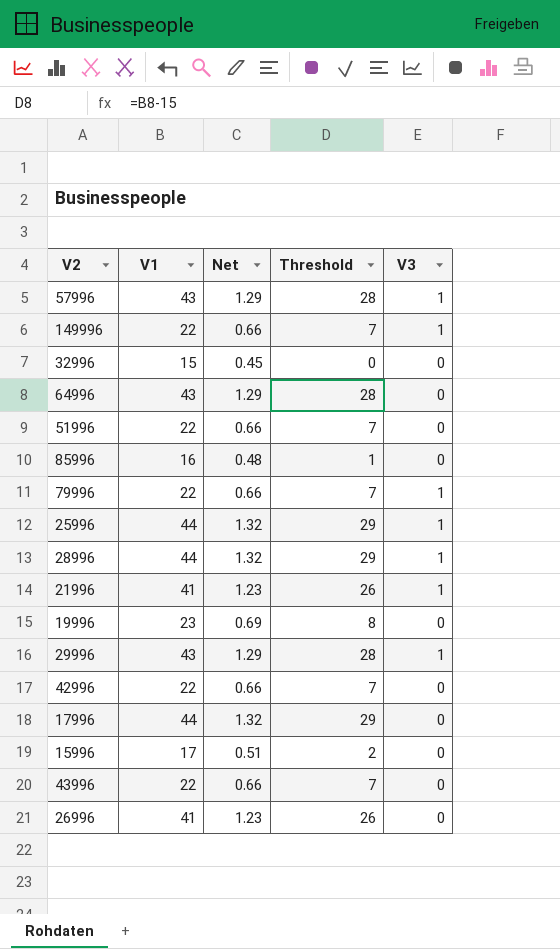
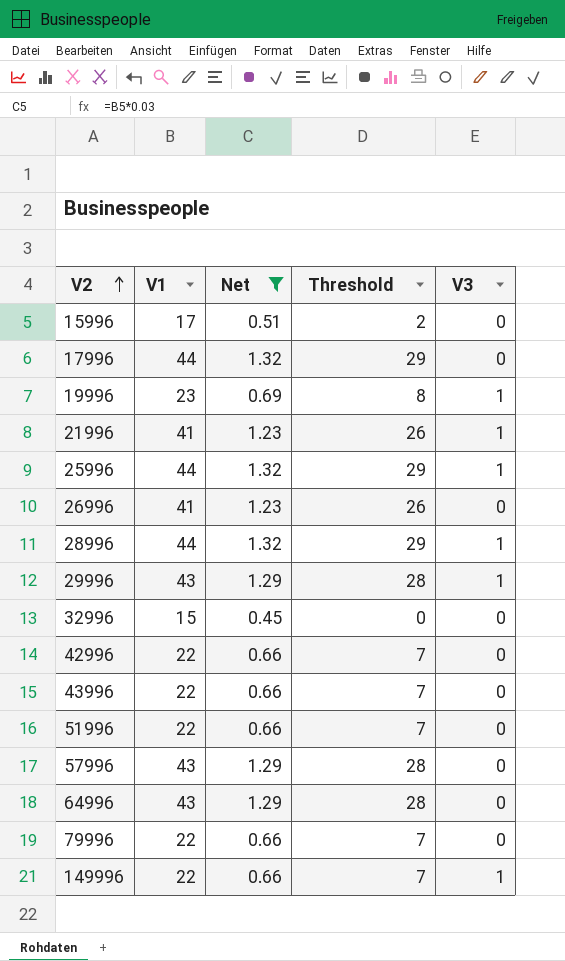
filter: none -> Net != 0.48
row order: none -> V2 ascending
19996 | V3: 0 -> 1
57996 | V3: 1 -> 0
79996 | V3: 1 -> 0

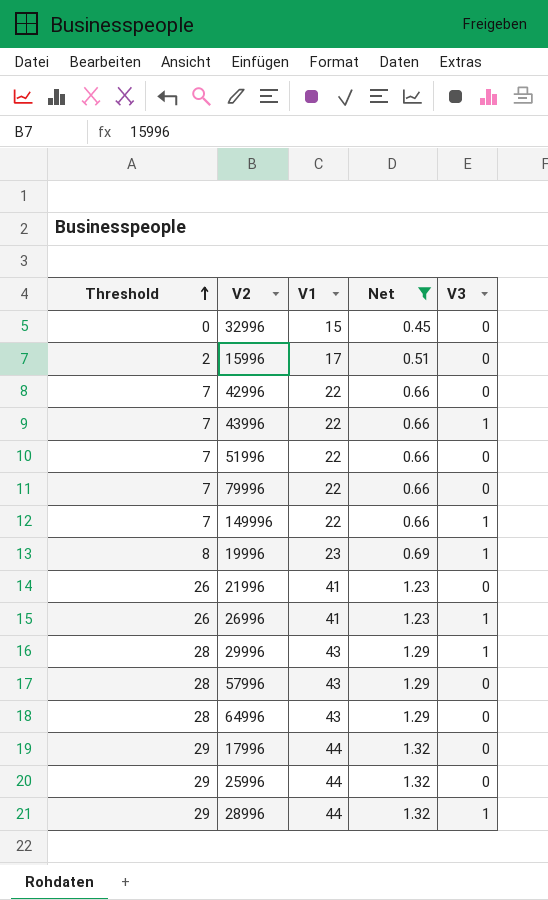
row order: V2 ascending -> Threshold ascending
column Threshold | position: 4 -> 1
43996 | V3: 0 -> 1
21996 | V3: 1 -> 0
26996 | V3: 0 -> 1
25996 | V3: 1 -> 0

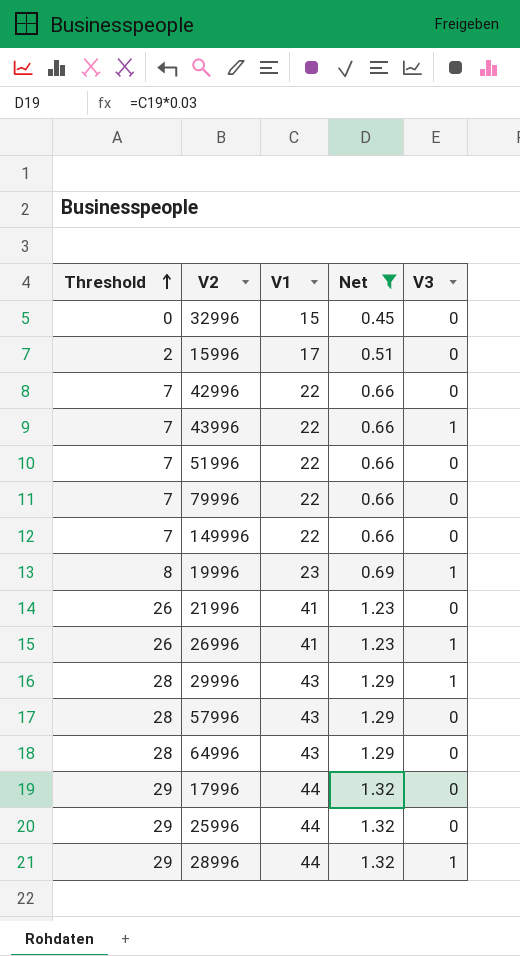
149996 | V3: 1 -> 0

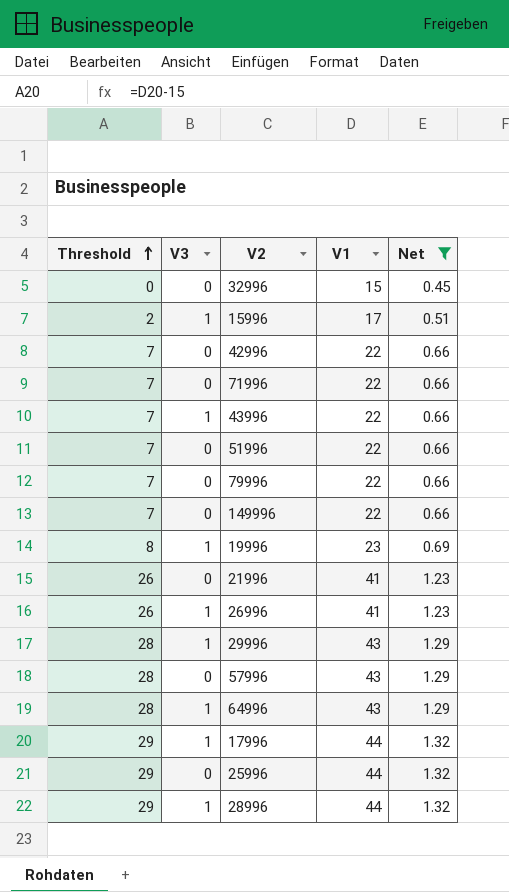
column V3 | position: 5 -> 2
15996 | V3: 0 -> 1
row 71996: none -> 7 | 0 | 22 | 0.66
64996 | V3: 0 -> 1
17996 | V3: 0 -> 1

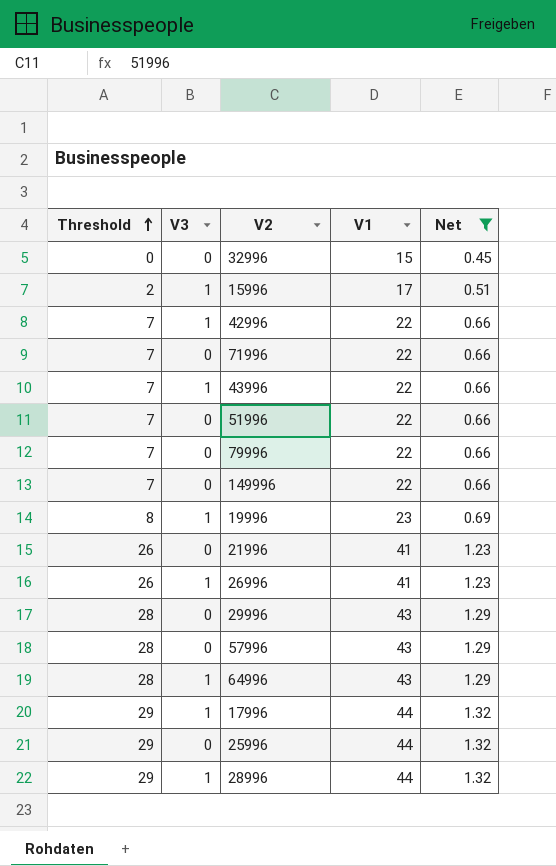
42996 | V3: 0 -> 1
29996 | V3: 1 -> 0

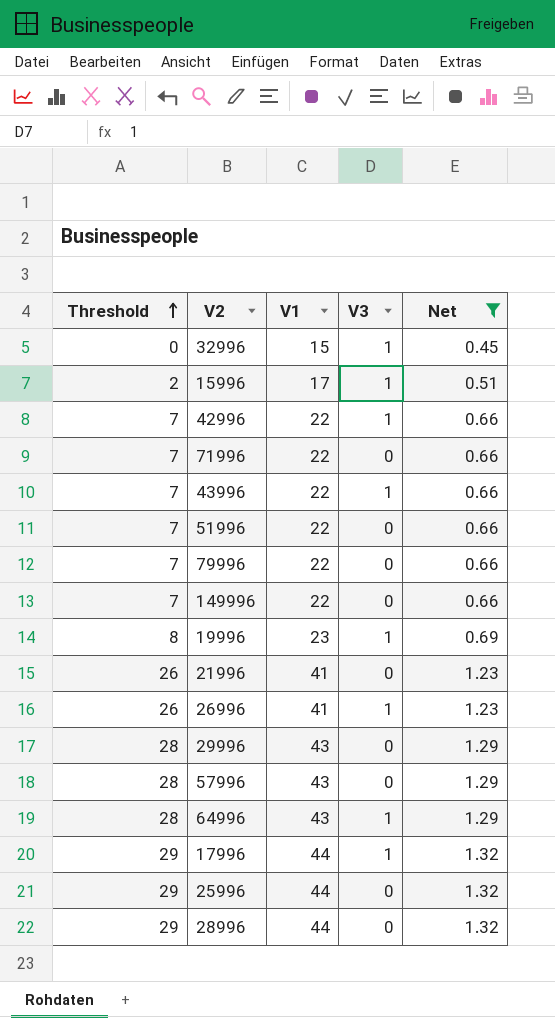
column V3 | position: 2 -> 4
32996 | V3: 0 -> 1
28996 | V3: 1 -> 0

